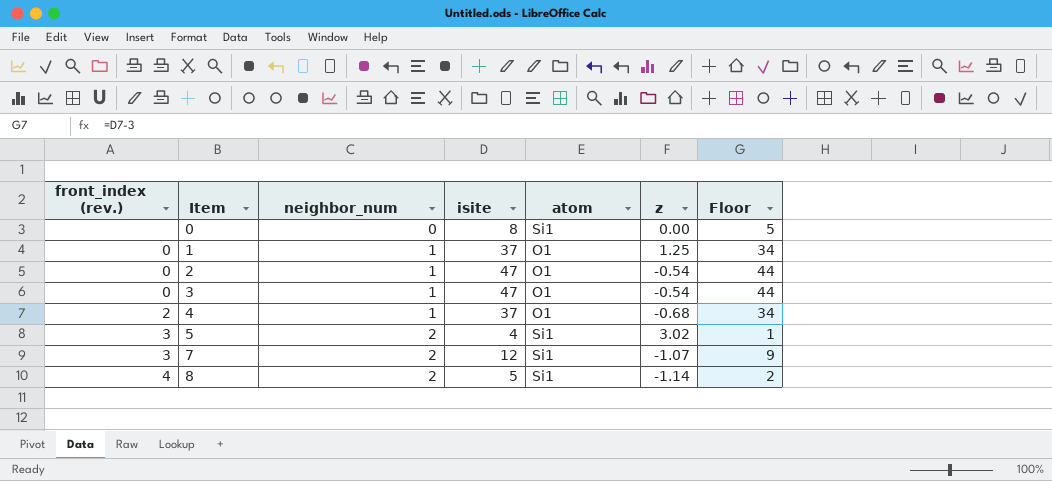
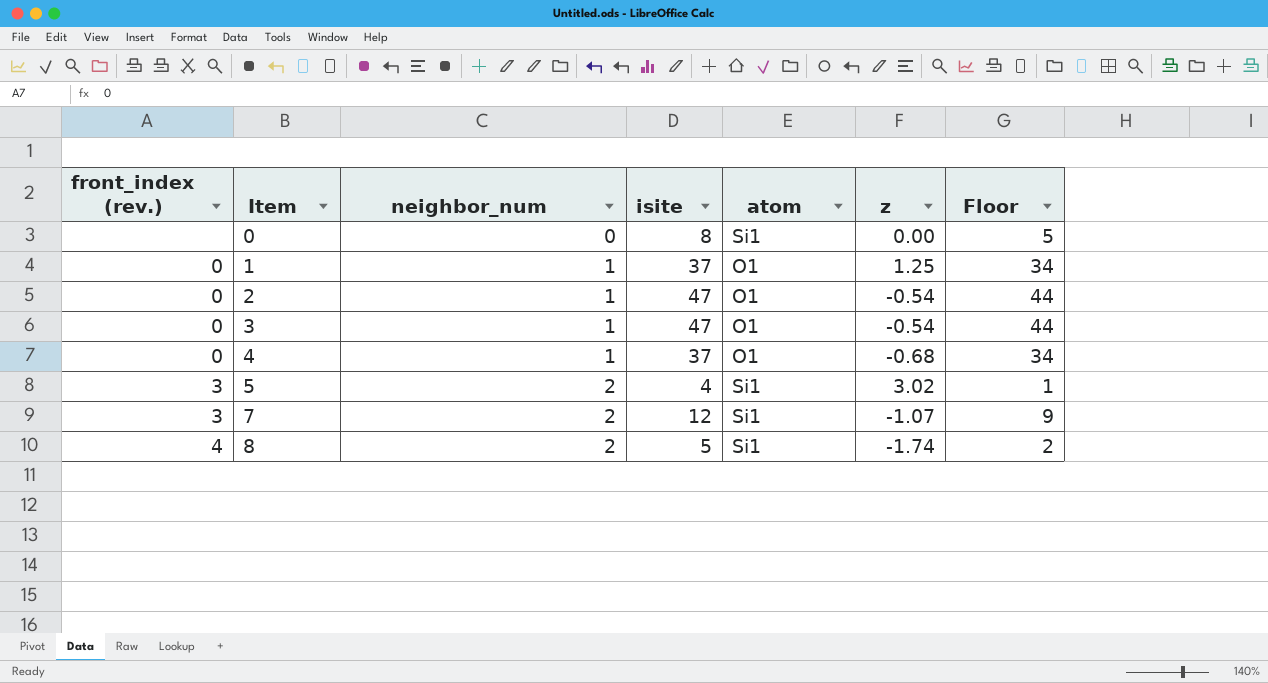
4 | front_index (rev.): 2 -> 0
8 | z: -1.14 -> -1.74

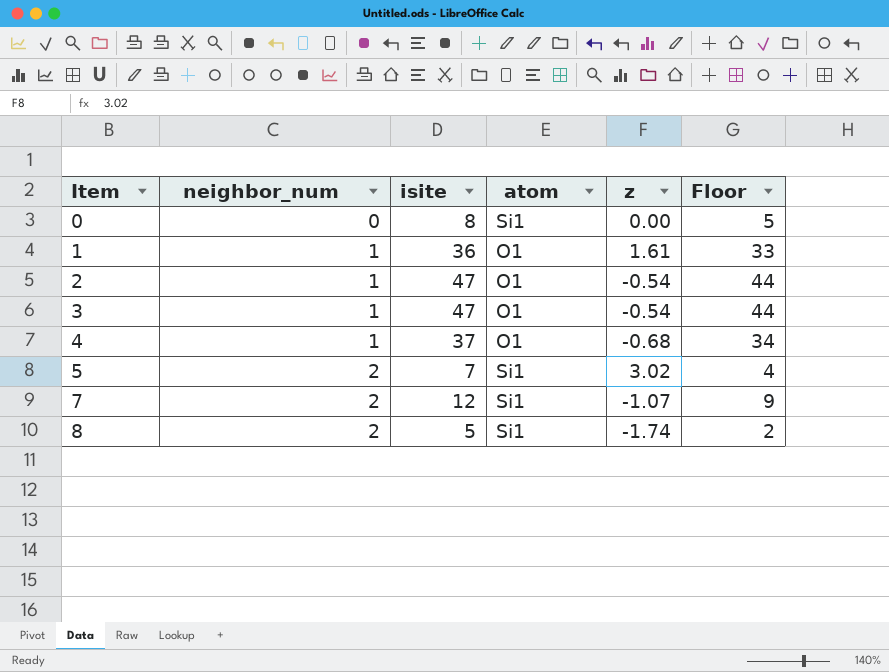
column front_index (rev.) | position: 1 -> none
1 | isite: 37 -> 36
1 | z: 1.25 -> 1.61
1 | Floor: 34 -> 33
5 | isite: 4 -> 7
5 | Floor: 1 -> 4

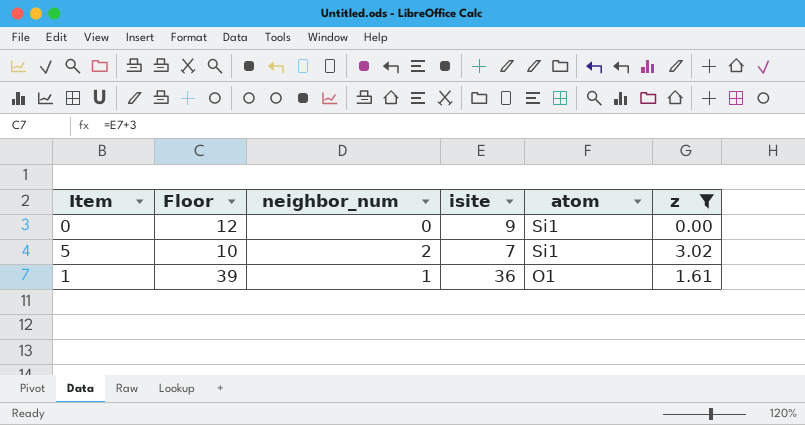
filter: none -> z >= 0.00
row order: Item ascending -> atom descending
column Floor | formula: [isite] - 3 -> [isite] + 3
column Floor | position: 6 -> 2
0 | isite: 8 -> 9

